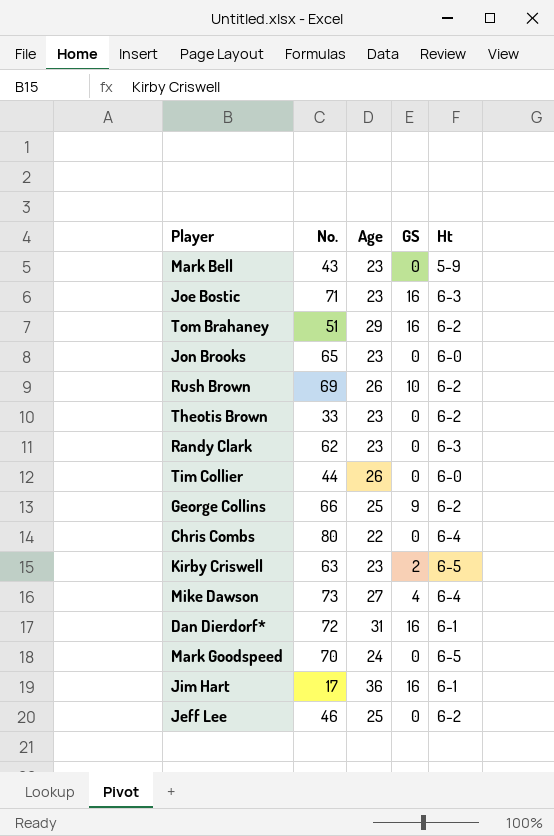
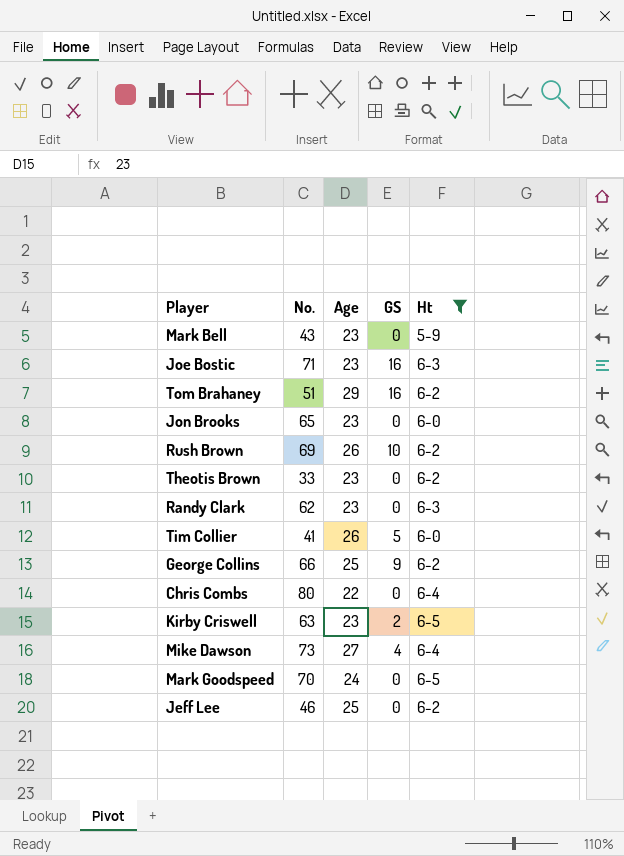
filter: none -> Ht != 6-1
Tim Collier | No.: 44 -> 41
Tim Collier | GS: 0 -> 5

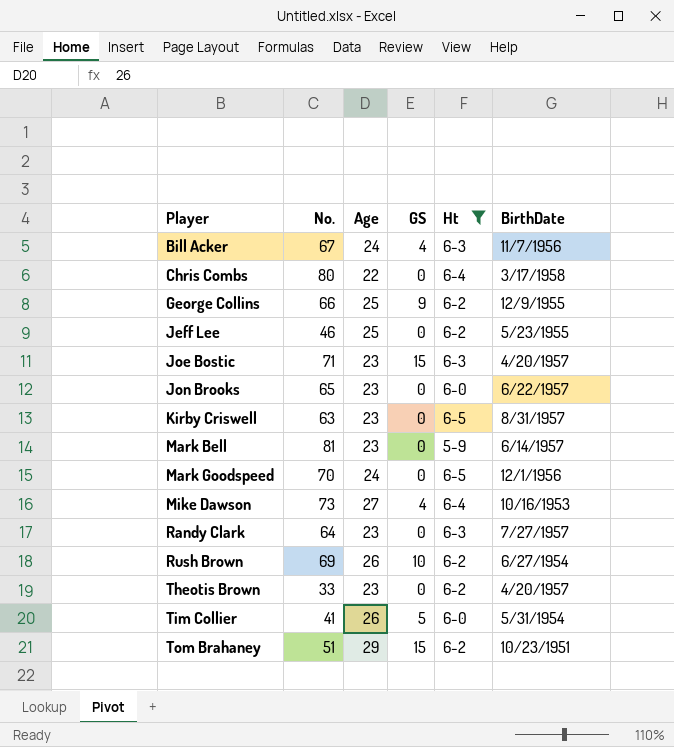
row order: none -> Player ascending
column BirthDate | position: none -> 6
row Bill Acker: none -> 67 | 24 | 4 | 6-3 | 11/7/1956
Joe Bostic | GS: 16 -> 15
Kirby Criswell | GS: 2 -> 0
Mark Bell | No.: 43 -> 81
Randy Clark | No.: 62 -> 64
Tom Brahaney | GS: 16 -> 15

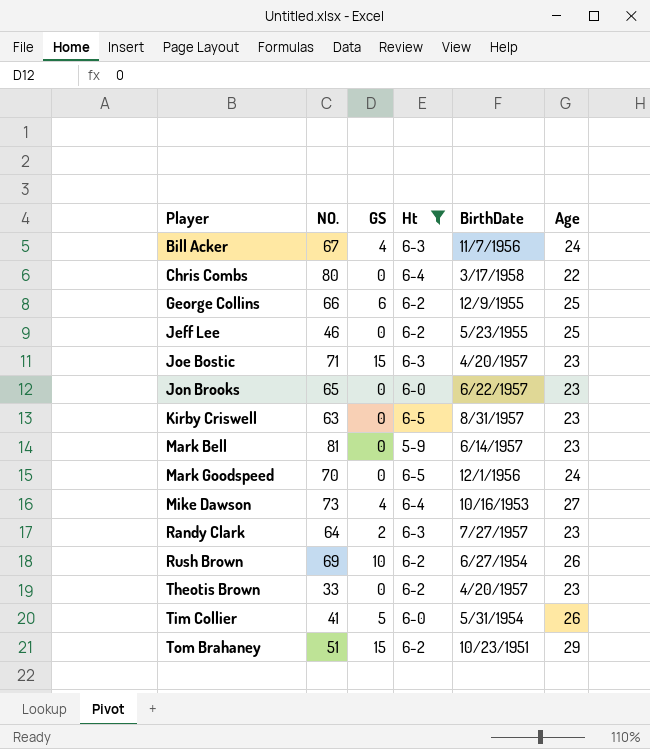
column name: No. -> NO.
column Age | position: 3 -> 6
George Collins | GS: 9 -> 6
Randy Clark | GS: 0 -> 2

